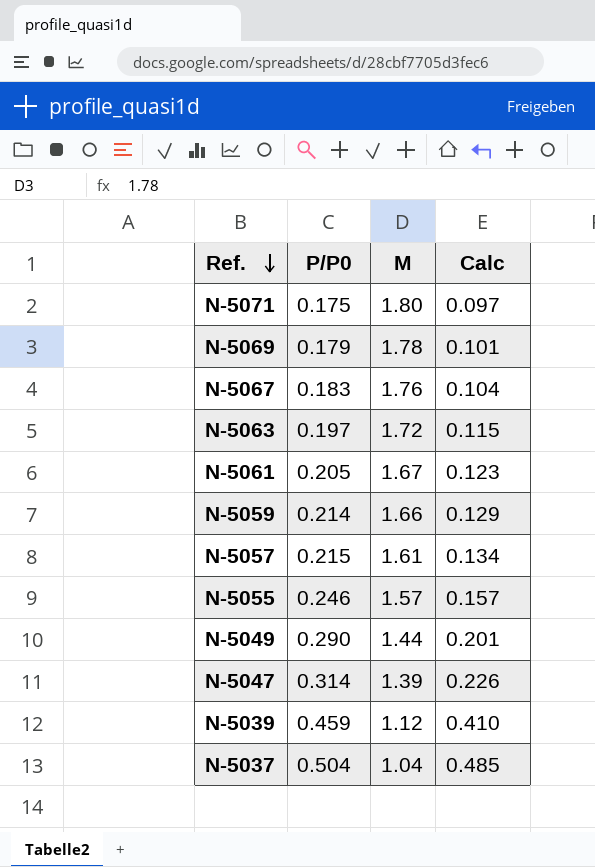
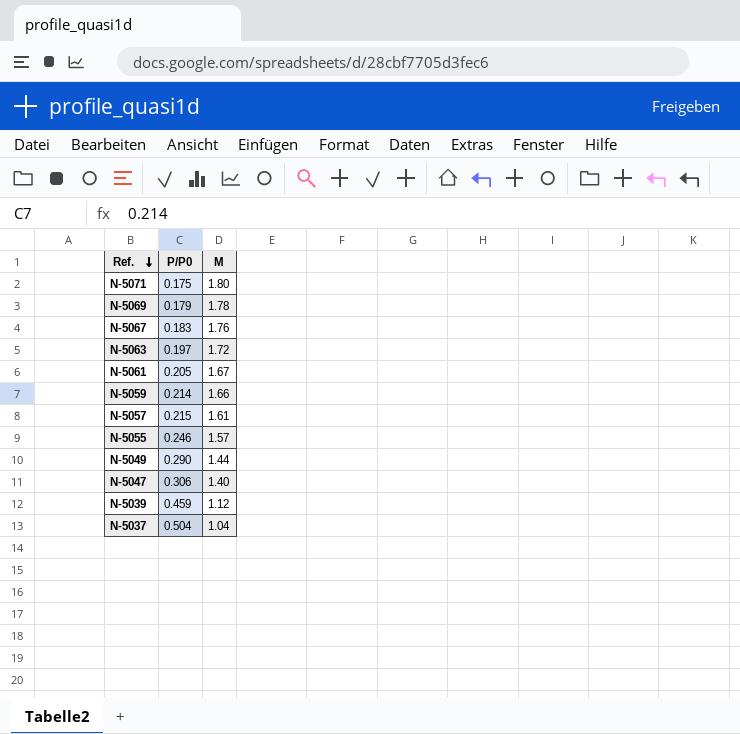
column Calc | formula: [P/P0] / [M] -> none
N-5047 | P/P0: 0.314 -> 0.306
N-5047 | M: 1.39 -> 1.40

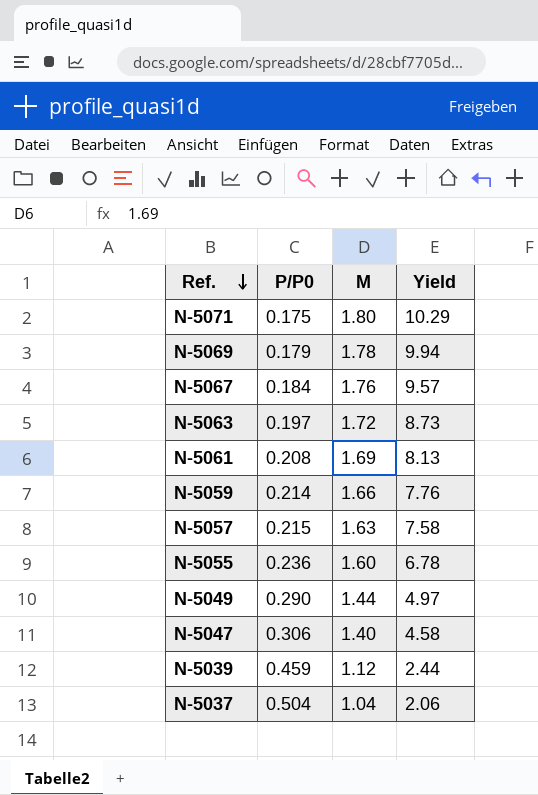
column Yield | formula: none -> [M] / [P/P0]
N-5067 | P/P0: 0.183 -> 0.184
N-5061 | P/P0: 0.205 -> 0.208
N-5061 | M: 1.67 -> 1.69
N-5057 | M: 1.61 -> 1.63
N-5055 | P/P0: 0.246 -> 0.236
N-5055 | M: 1.57 -> 1.60

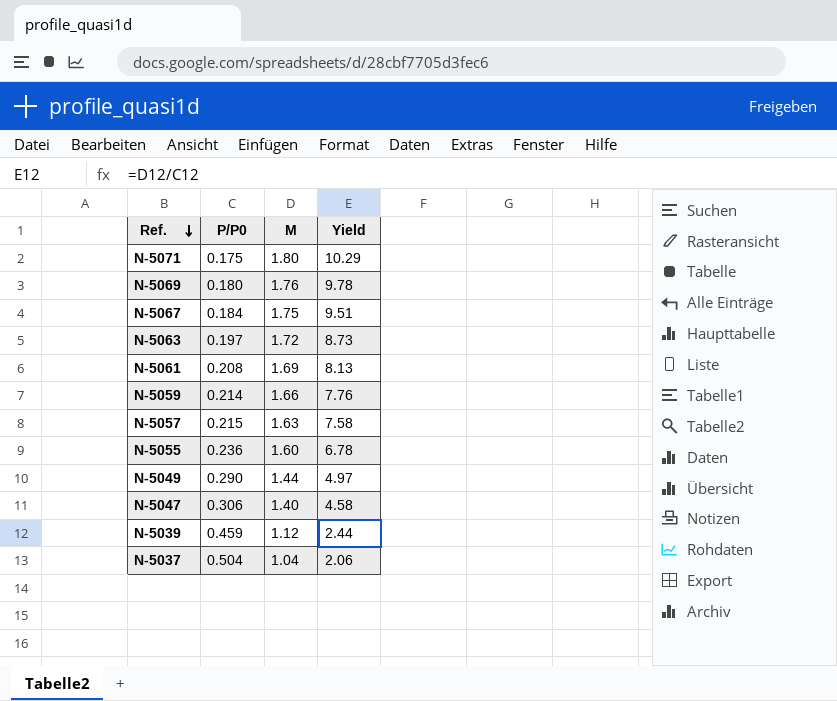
N-5069 | P/P0: 0.179 -> 0.180
N-5069 | M: 1.78 -> 1.76
N-5069 | Yield: 9.94 -> 9.78
N-5067 | M: 1.76 -> 1.75
N-5067 | Yield: 9.57 -> 9.51

